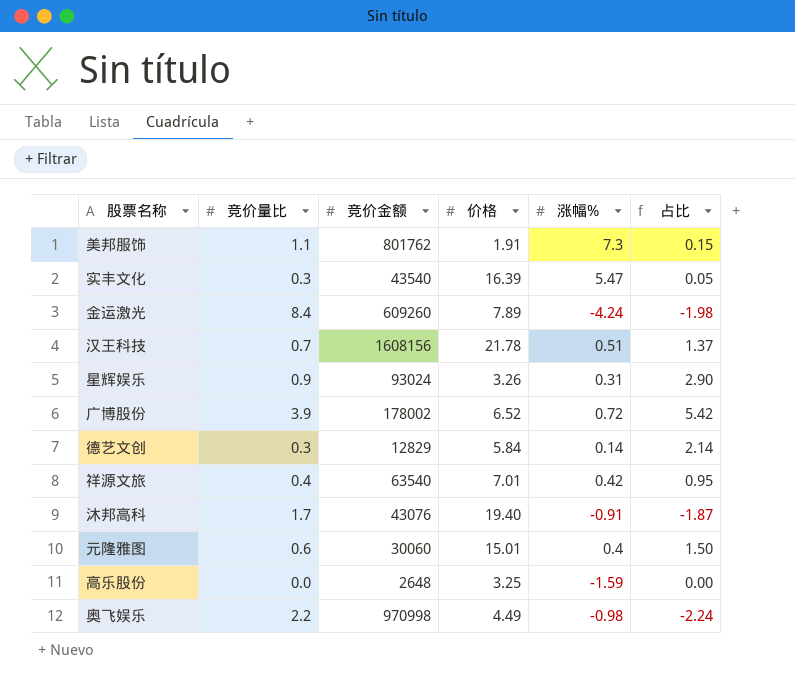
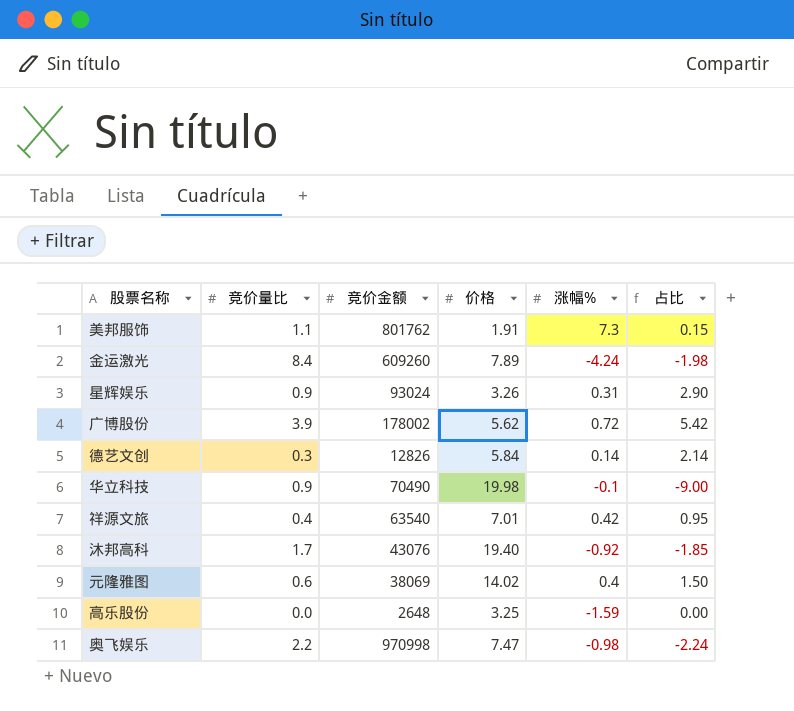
row 实丰文化: 0.3 | 43540 | 16.39 | 5.47 | 0.05 -> none
row 汉王科技: 0.7 | 1608156 | 21.78 | 0.51 | 1.37 -> none
广博股份 | 价格: 6.52 -> 5.62
德艺文创 | 竞价金额: 12829 -> 12826
row 华立科技: none -> 0.9 | 70490 | 19.98 | -0.1 | -9.00
沐邦高科 | 涨幅%: -0.91 -> -0.92
沐邦高科 | 占比: -1.87 -> -1.85
元隆雅图 | 竞价金额: 30060 -> 38069
元隆雅图 | 价格: 15.01 -> 14.02
奥飞娱乐 | 价格: 4.49 -> 7.47

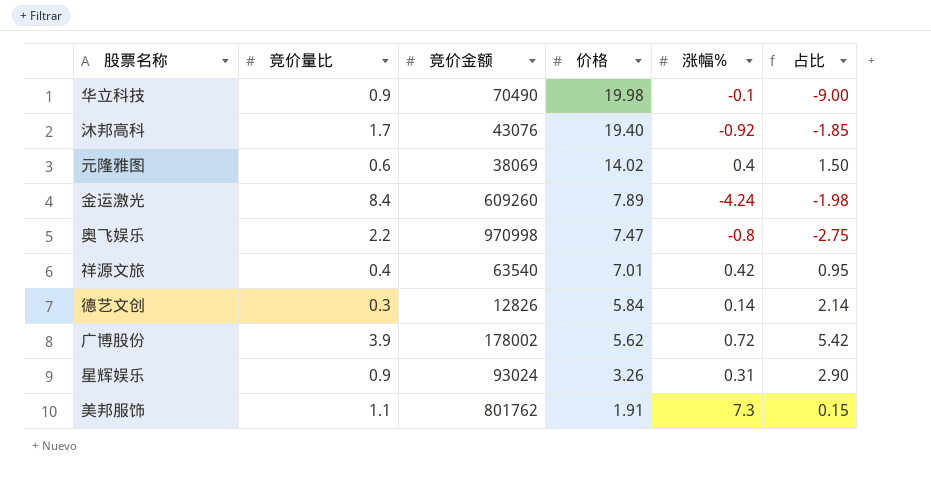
row order: none -> 价格 descending
row 高乐股份: 0.0 | 2648 | 3.25 | -1.59 | 0.00 -> none
奥飞娱乐 | 涨幅%: -0.98 -> -0.8
奥飞娱乐 | 占比: -2.24 -> -2.75

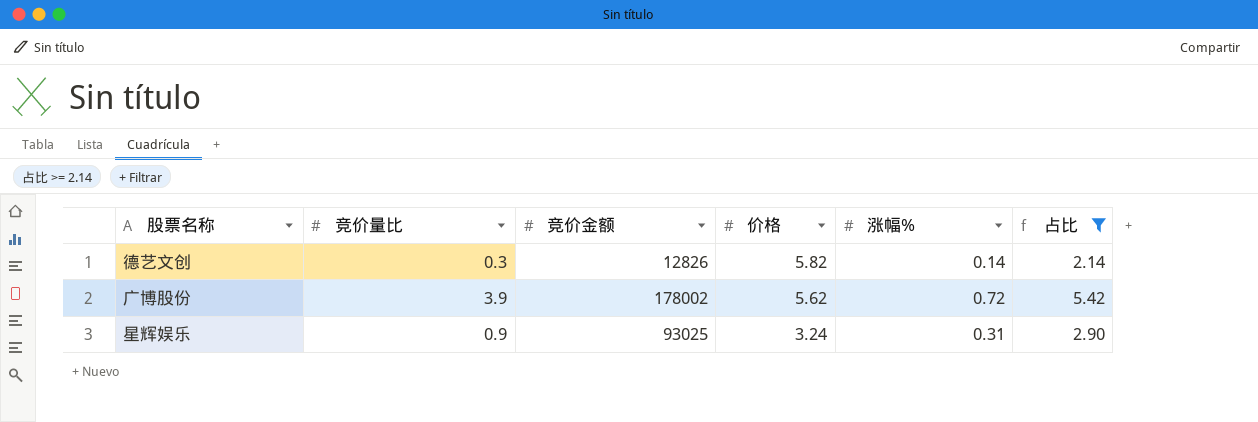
filter: none -> 占比 >= 2.14
德艺文创 | 价格: 5.84 -> 5.82
星辉娱乐 | 竞价金额: 93024 -> 93025
星辉娱乐 | 价格: 3.26 -> 3.24

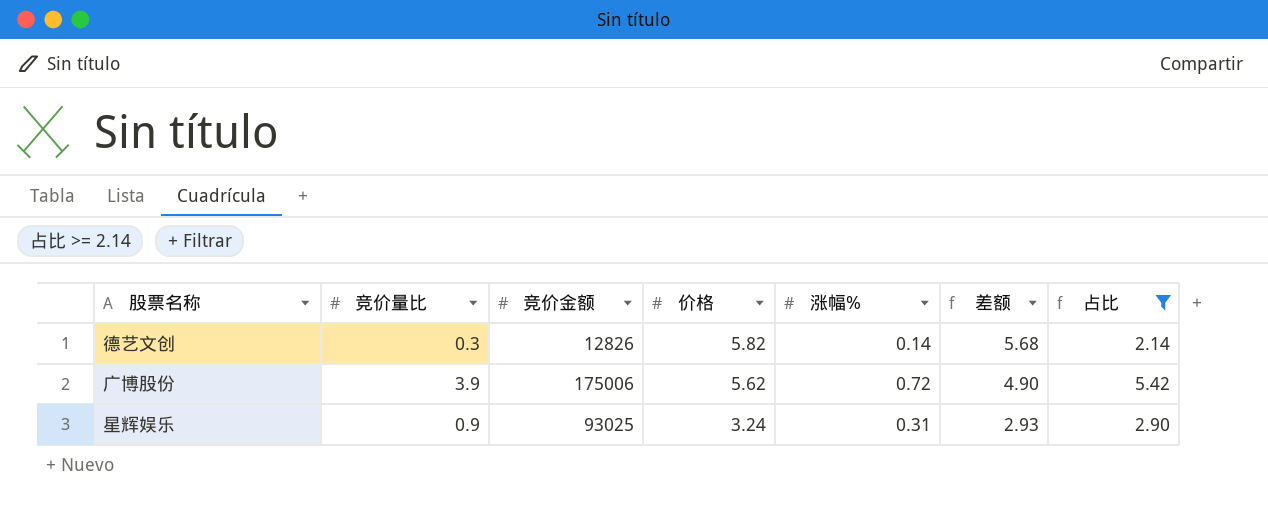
column 差额 | formula: none -> [价格] - [涨幅%]
广博股份 | 竞价金额: 178002 -> 175006

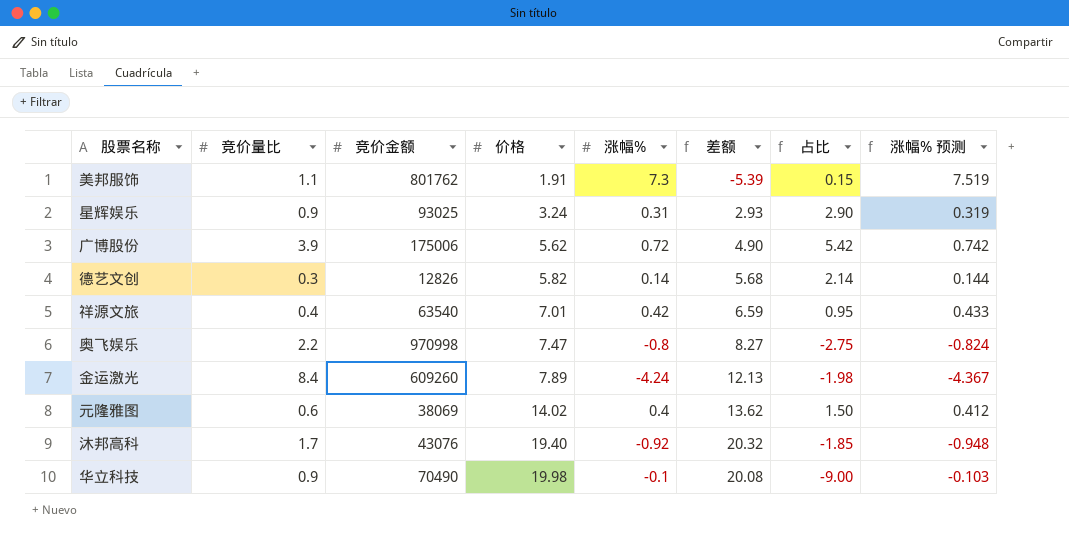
filter: 占比 >= 2.14 -> none
row order: 价格 descending -> 价格 ascending
column 涨幅% 预测 | formula: none -> [涨幅%] * 1.03

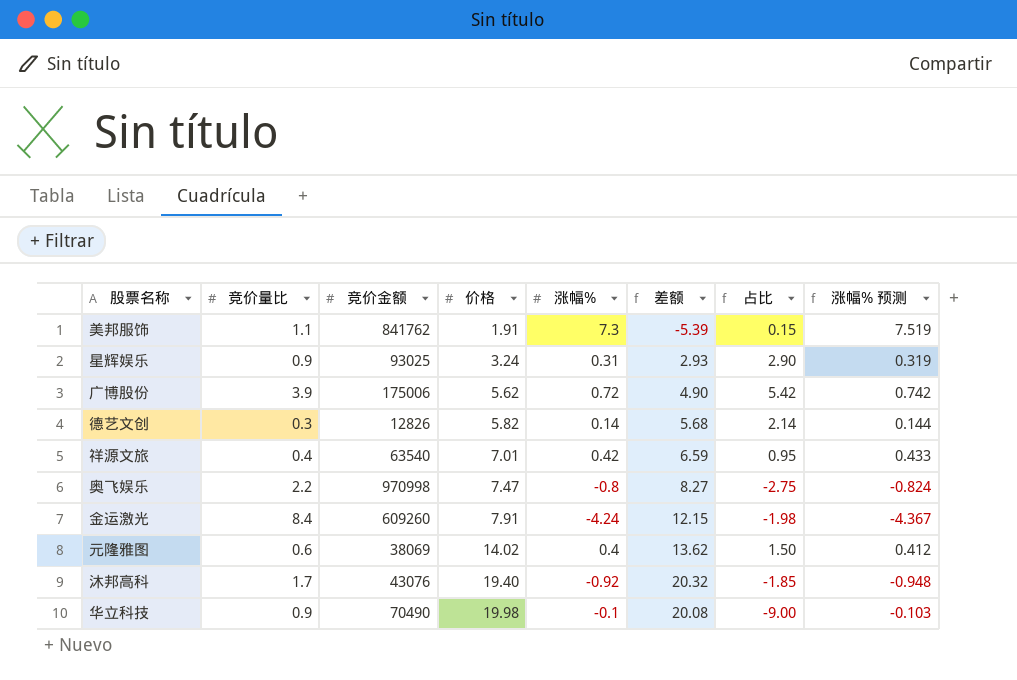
美邦服饰 | 竞价金额: 801762 -> 841762
金运激光 | 价格: 7.89 -> 7.91
金运激光 | 差额: 12.13 -> 12.15

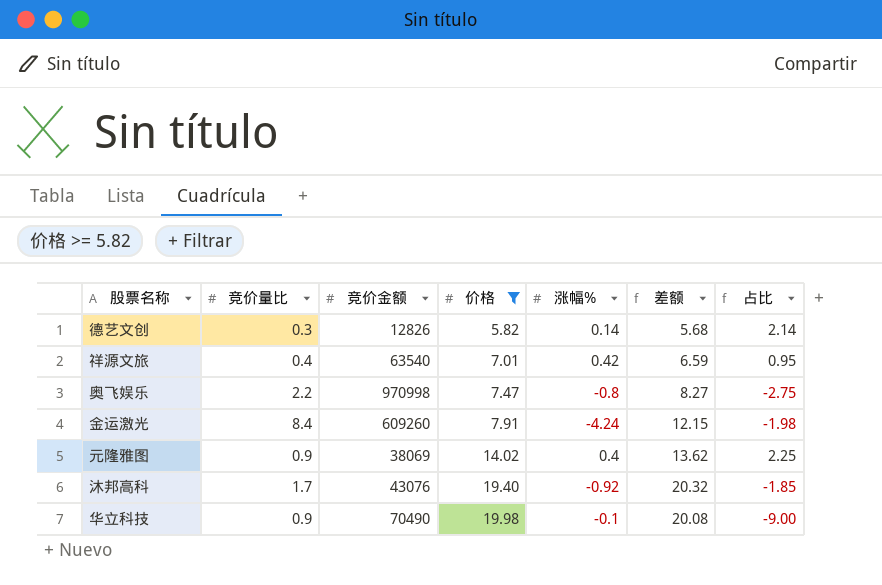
filter: none -> 价格 >= 5.82
column 涨幅% 预测 | formula: [涨幅%] * 1.03 -> none
元隆雅图 | 竞价量比: 0.6 -> 0.9
元隆雅图 | 占比: 1.50 -> 2.25

